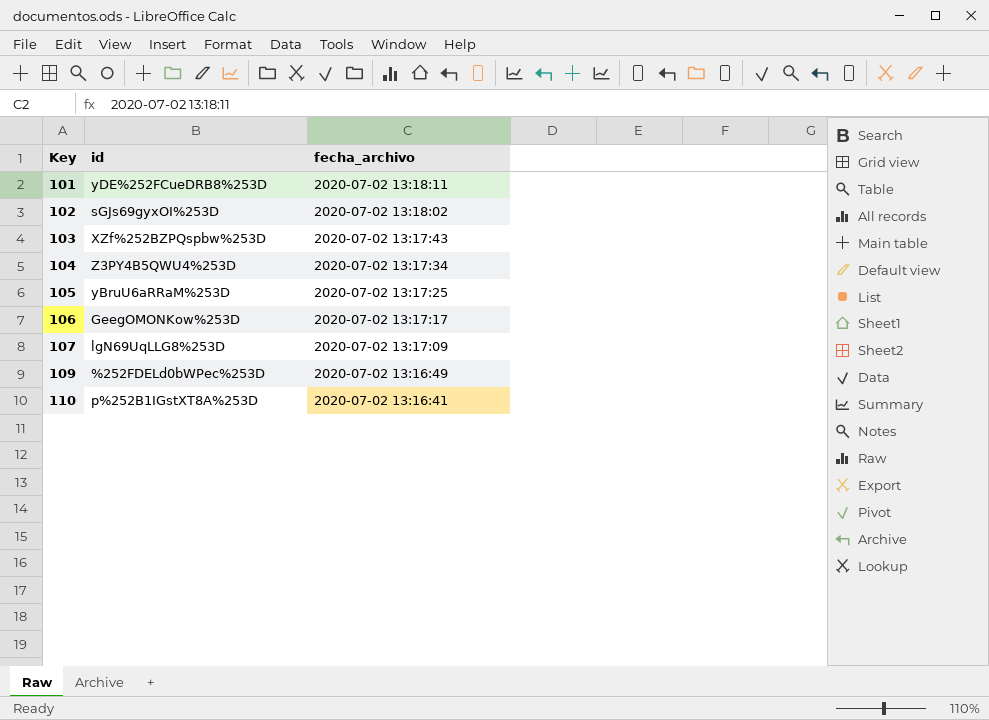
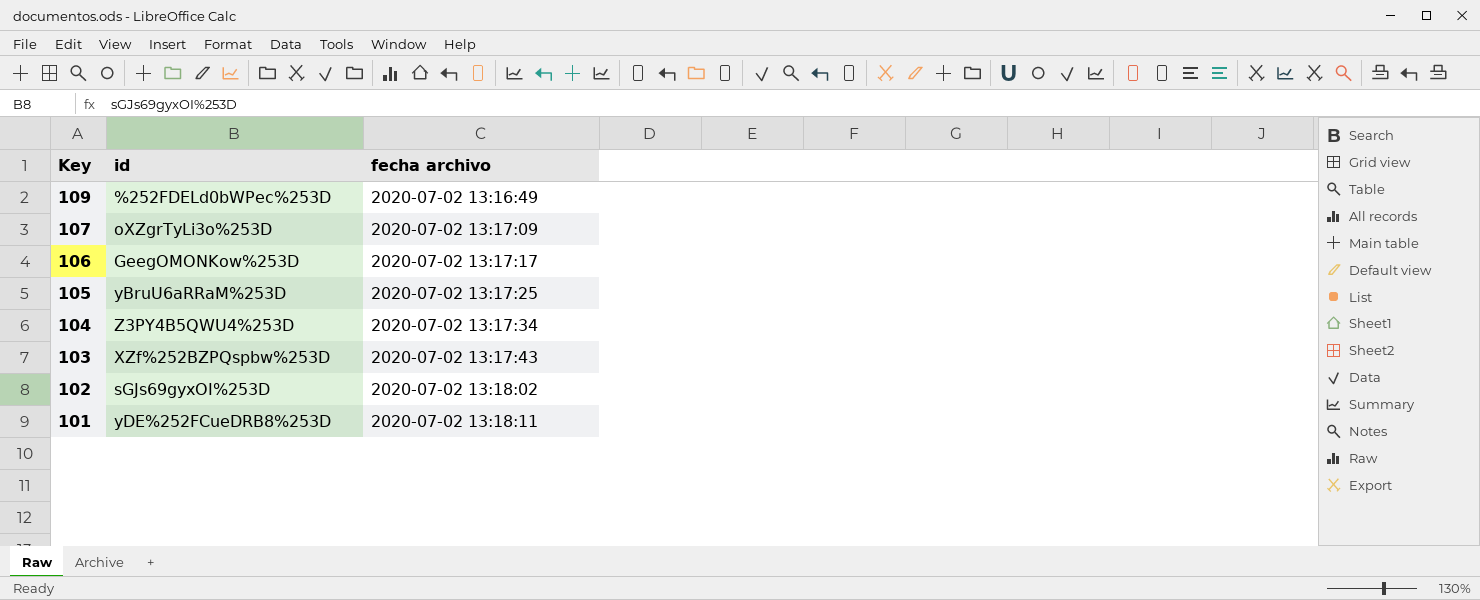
row order: Key ascending -> Key descending
column name: fecha_archivo -> fecha archivo
row 110: p%252B1IGstXT8A%253D | 2020-07-02 13:16:41 -> none
107 | id: lgN69UqLLG8%253D -> oXZgrTyLi3o%253D

